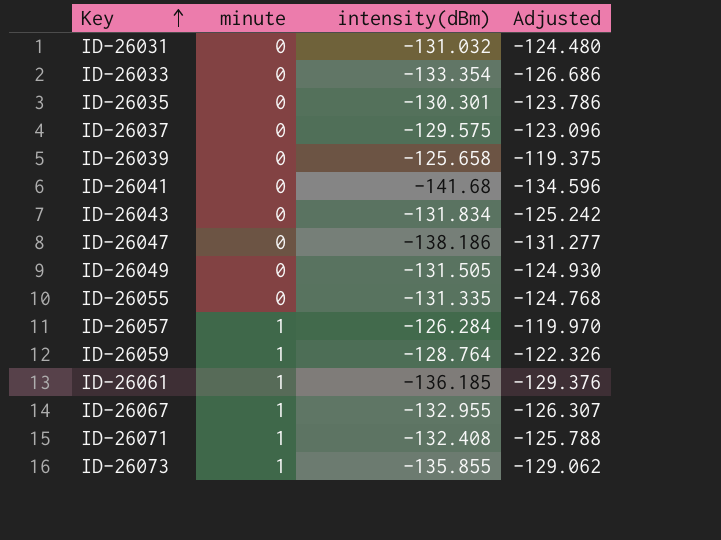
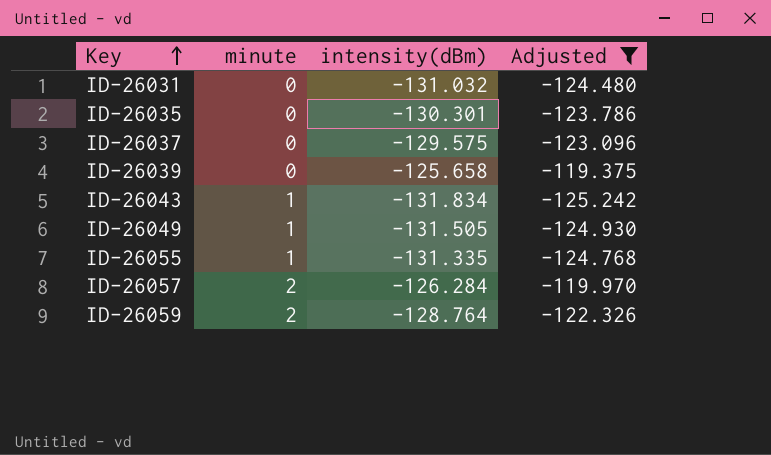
filter: none -> Adjusted >= -125.242
ID-26043 | minute: 0 -> 1
ID-26049 | minute: 0 -> 1
ID-26055 | minute: 0 -> 1
ID-26057 | minute: 1 -> 2
ID-26059 | minute: 1 -> 2

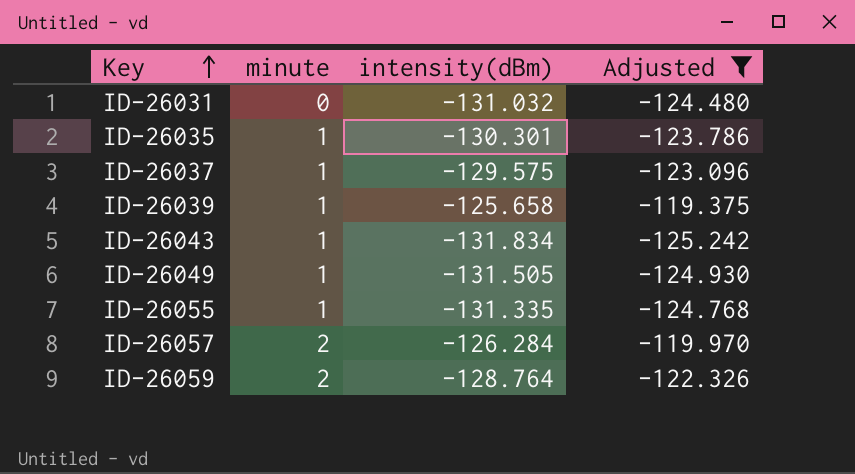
ID-26035 | minute: 0 -> 1
ID-26037 | minute: 0 -> 1
ID-26039 | minute: 0 -> 1

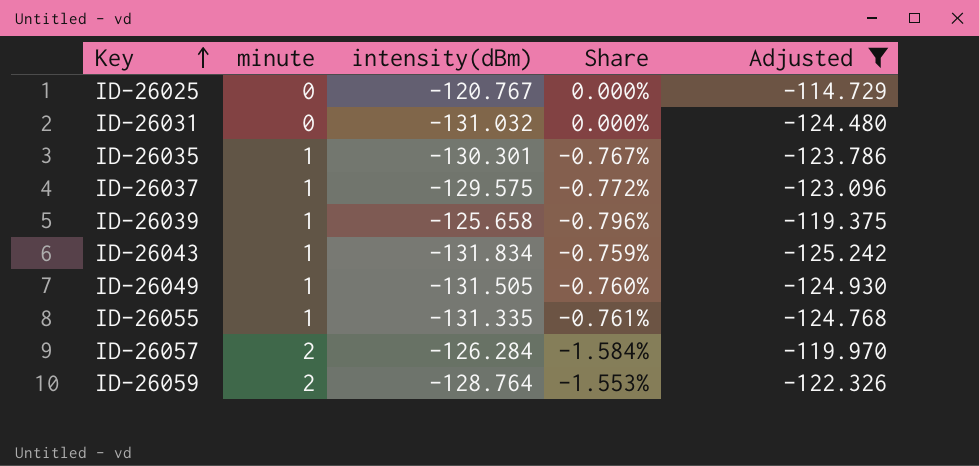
column Share | formula: none -> [minute] / [intensity(dBm)]
row ID-26025: none -> 0 | -120.767 | 0.000% | -114.729

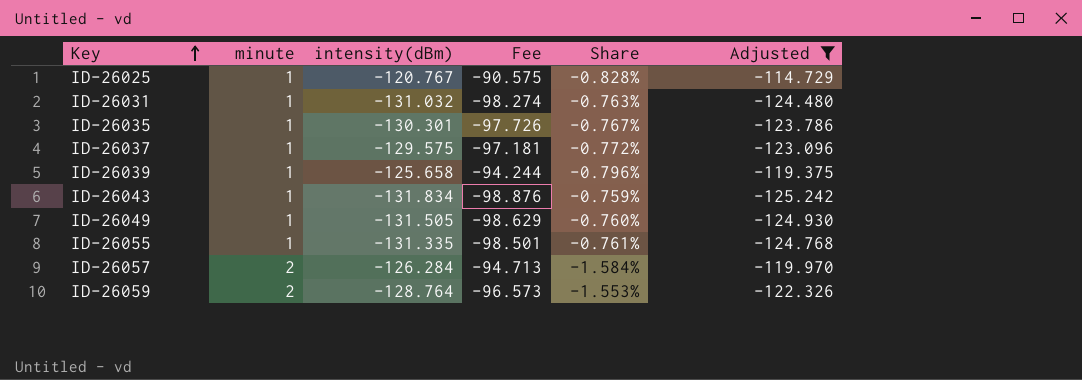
column Fee | formula: none -> [intensity(dBm)] * 0.75
ID-26025 | minute: 0 -> 1
ID-26025 | Share: 0.000% -> -0.828%
ID-26031 | minute: 0 -> 1
ID-26031 | Share: 0.000% -> -0.763%

